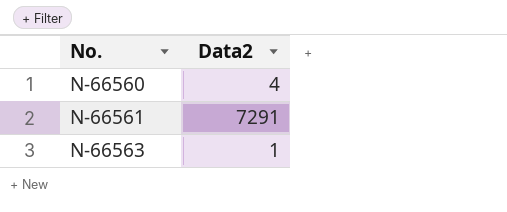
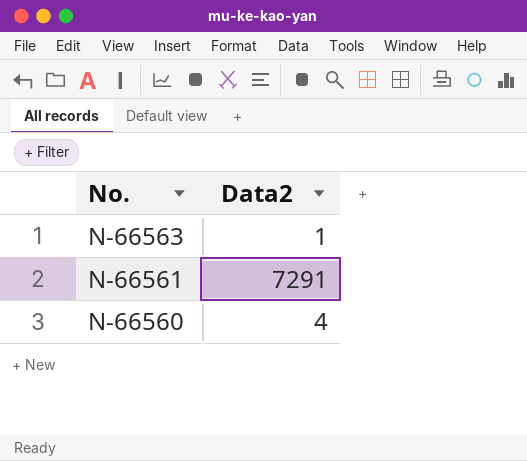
row order: No. ascending -> No. descending

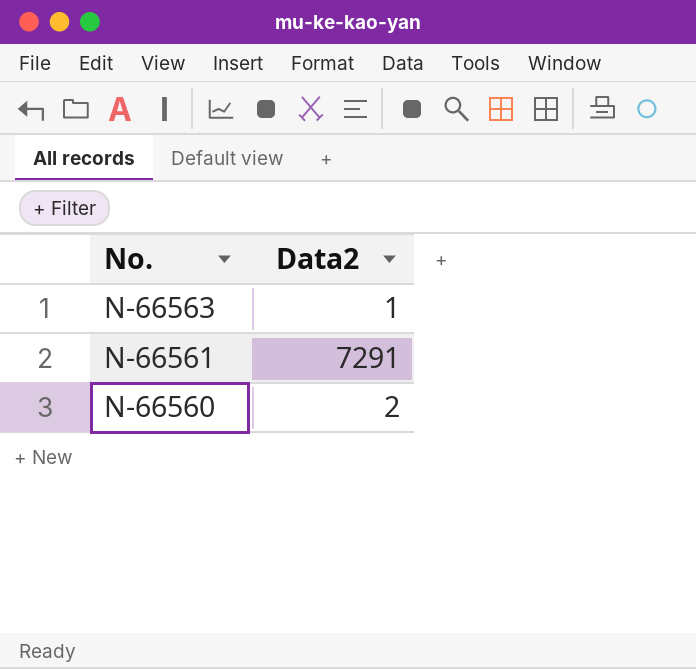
N-66560 | Data2: 4 -> 2

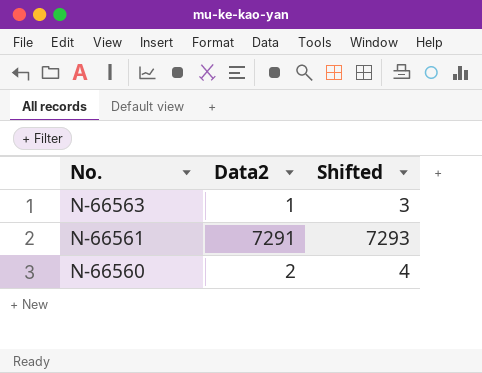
column Shifted | formula: none -> [Data2] + 2

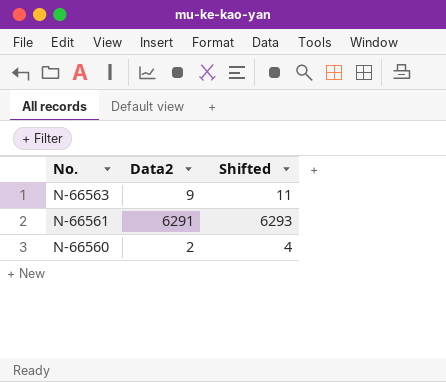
N-66563 | Data2: 1 -> 9
N-66563 | Shifted: 3 -> 11
N-66561 | Data2: 7291 -> 6291
N-66561 | Shifted: 7293 -> 6293

